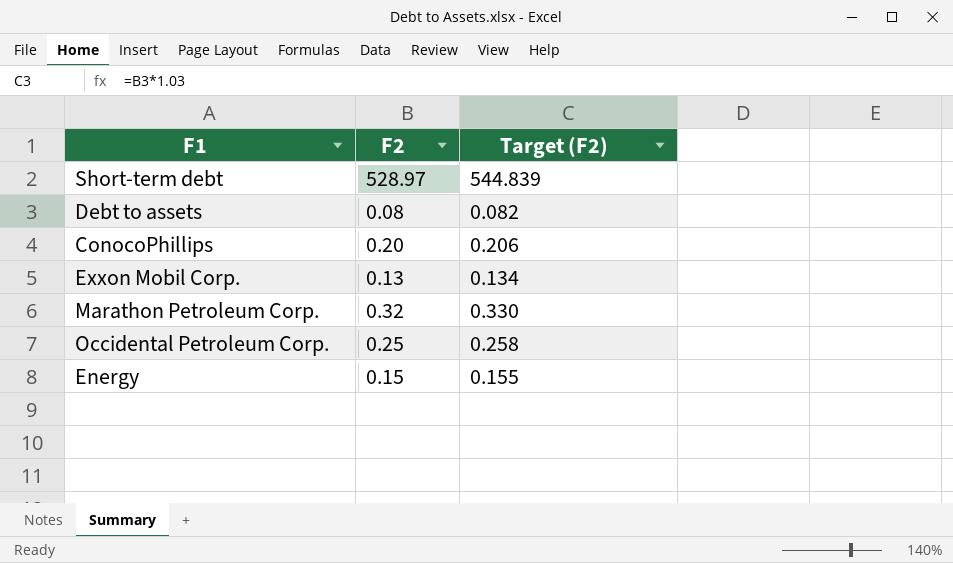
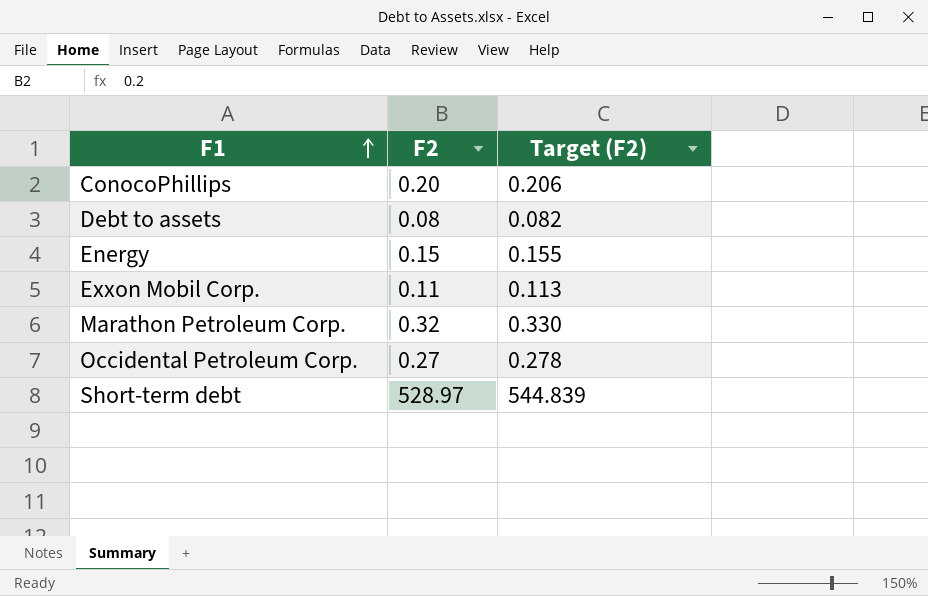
row order: none -> F1 ascending
Exxon Mobil Corp. | F2: 0.13 -> 0.11
Exxon Mobil Corp. | Target (F2): 0.134 -> 0.113
Occidental Petroleum Corp. | F2: 0.25 -> 0.27
Occidental Petroleum Corp. | Target (F2): 0.258 -> 0.278

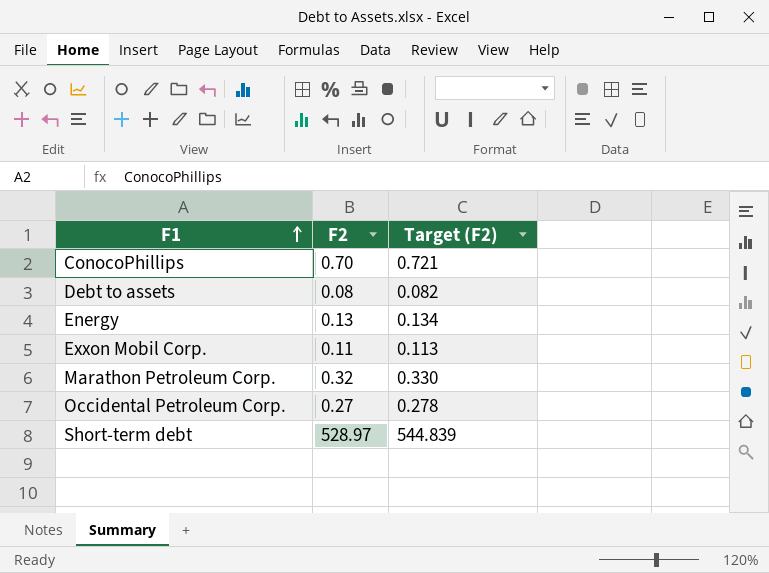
ConocoPhillips | F2: 0.20 -> 0.70
ConocoPhillips | Target (F2): 0.206 -> 0.721
Energy | F2: 0.15 -> 0.13
Energy | Target (F2): 0.155 -> 0.134

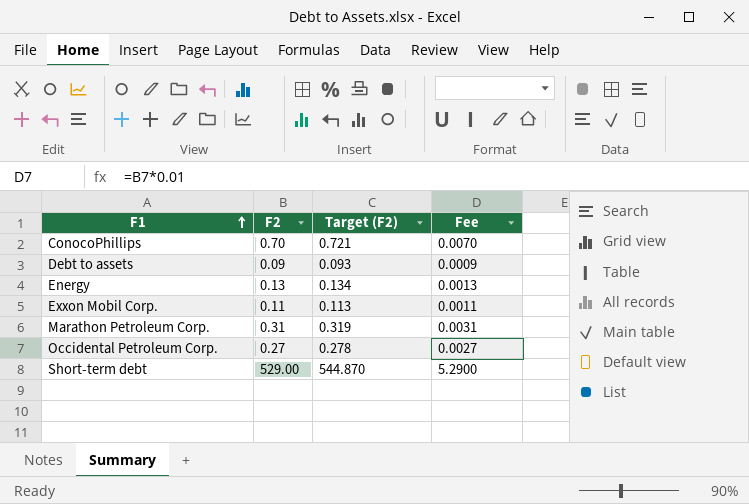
column Fee | formula: none -> [F2] * 0.01
Debt to assets | F2: 0.08 -> 0.09
Debt to assets | Target (F2): 0.082 -> 0.093
Marathon Petroleum Corp. | F2: 0.32 -> 0.31
Marathon Petroleum Corp. | Target (F2): 0.330 -> 0.319
Short-term debt | F2: 528.97 -> 529.00
Short-term debt | Target (F2): 544.839 -> 544.870

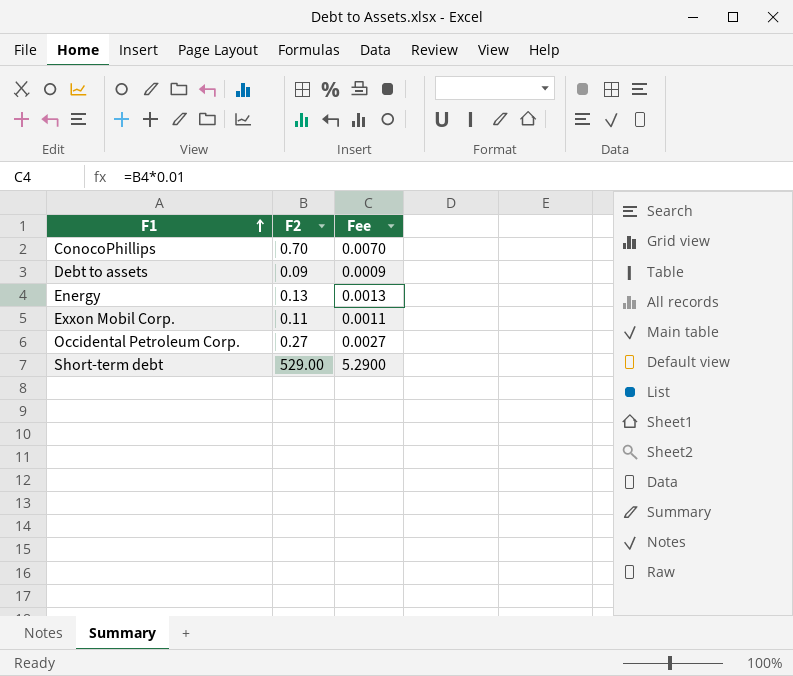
column Target (F2) | formula: [F2] * 1.03 -> none
row Marathon Petroleum Corp.: 0.31 | 0.319 | 0.0031 -> none

